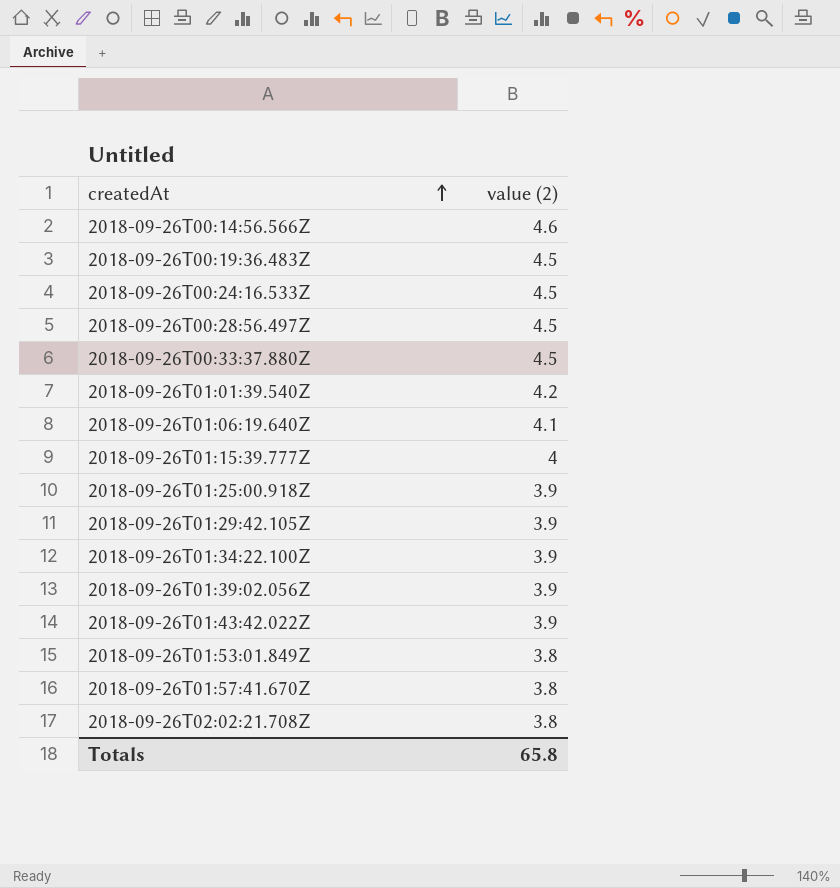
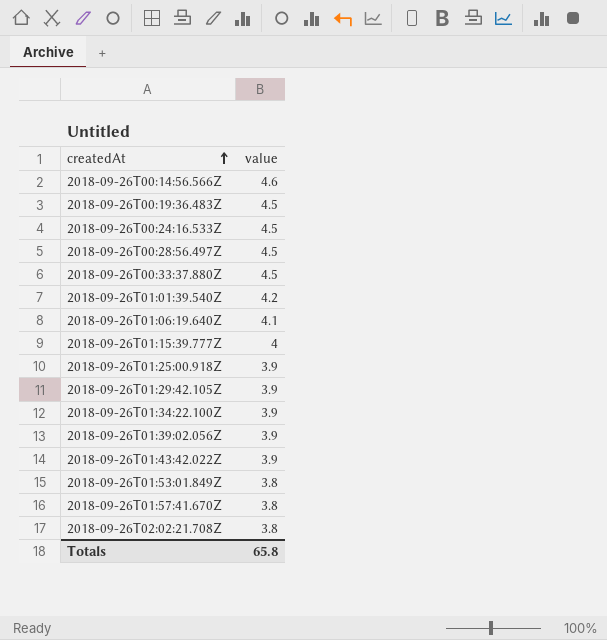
column name: value (2) -> value

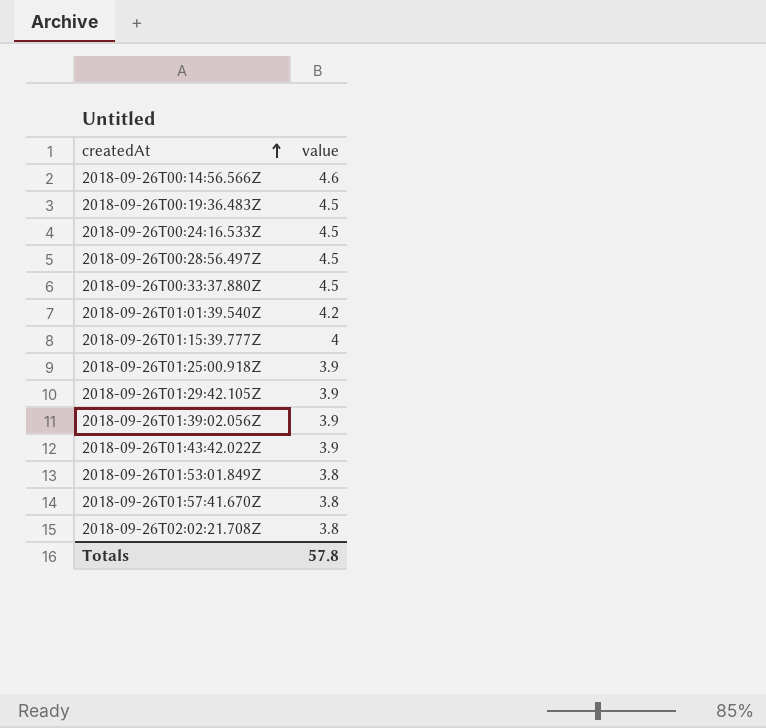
row 2018-09-26T01:06:19.640Z: 4.1 -> none
row 2018-09-26T01:34:22.100Z: 3.9 -> none
Totals | value: 65.8 -> 57.8

